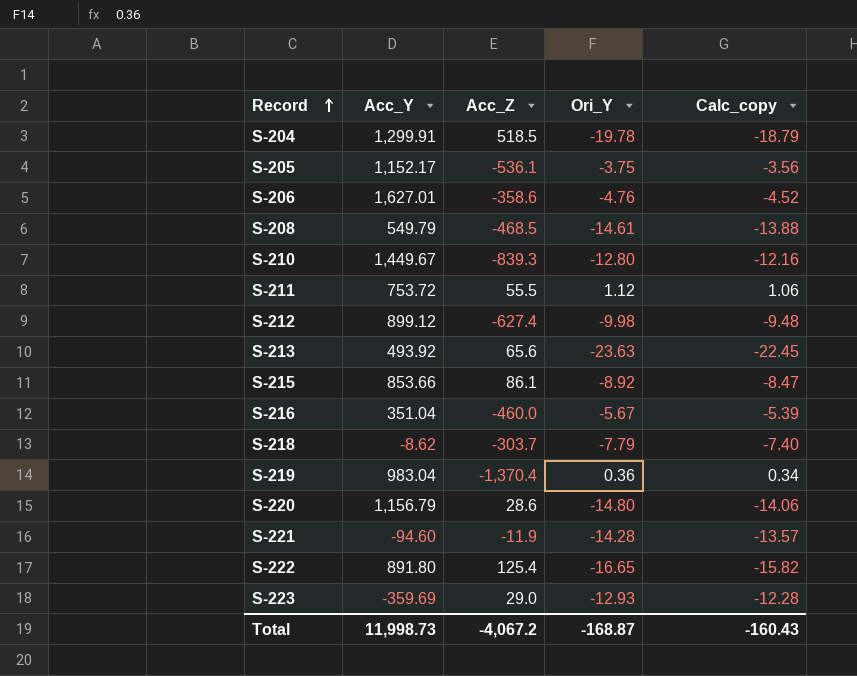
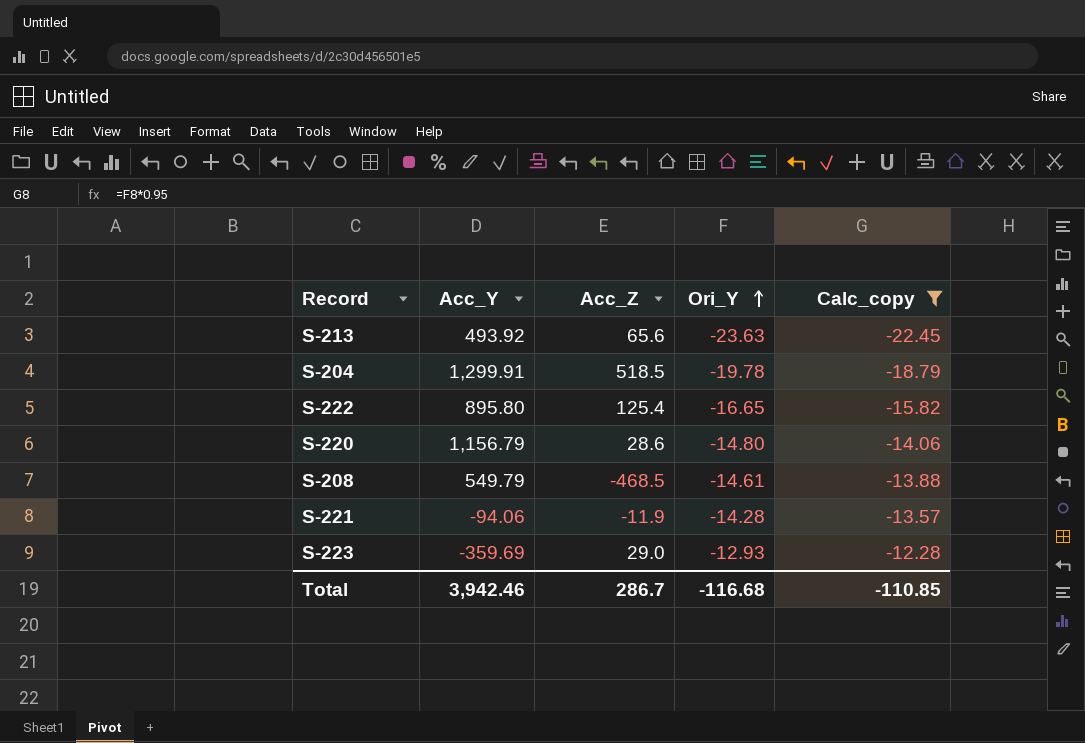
filter: none -> Calc_copy <= -12.28
row order: Record ascending -> Ori_Y ascending
S-222 | Acc_Y: 891.80 -> 895.80
S-221 | Acc_Y: -94.60 -> -94.06
Total | Acc_Y: 11,998.73 -> 3,942.46
Total | Acc_Z: -4,067.2 -> 286.7
Total | Ori_Y: -168.87 -> -116.68
Total | Calc_copy: -160.43 -> -110.85

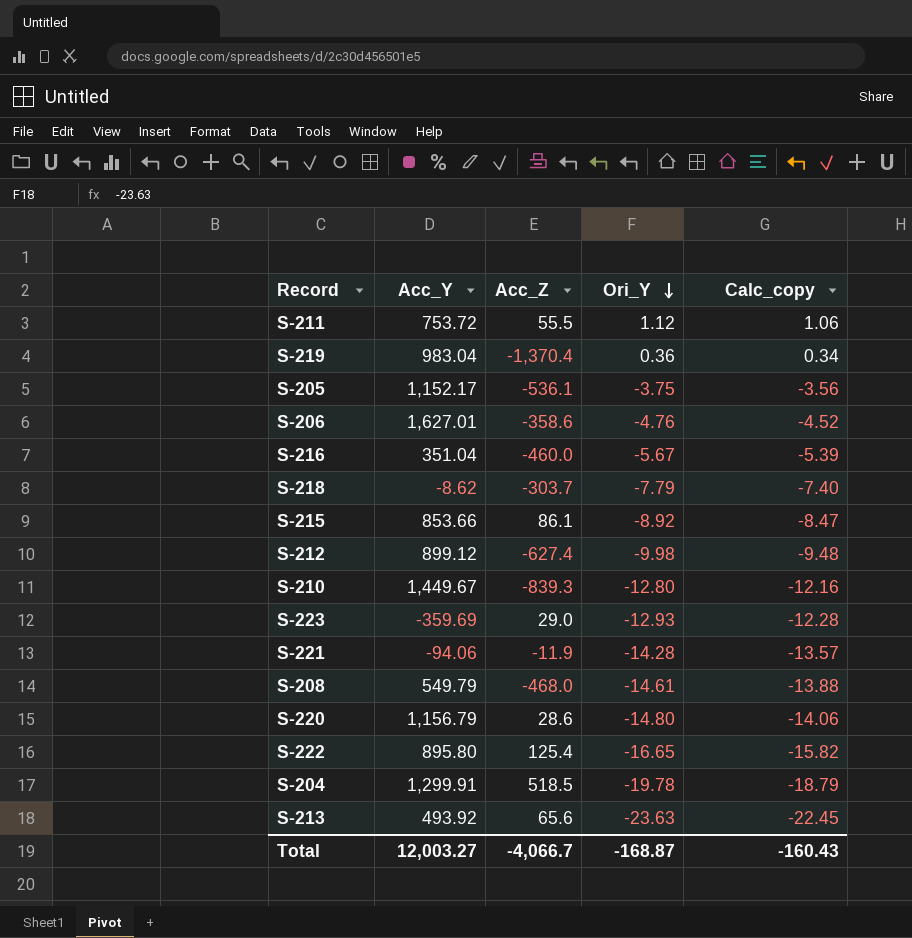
filter: Calc_copy <= -12.28 -> none
row order: Ori_Y ascending -> Ori_Y descending
S-208 | Acc_Z: -468.5 -> -468.0
Total | Acc_Y: 3,942.46 -> 12,003.27
Total | Acc_Z: 286.7 -> -4,066.7
Total | Ori_Y: -116.68 -> -168.87
Total | Calc_copy: -110.85 -> -160.43

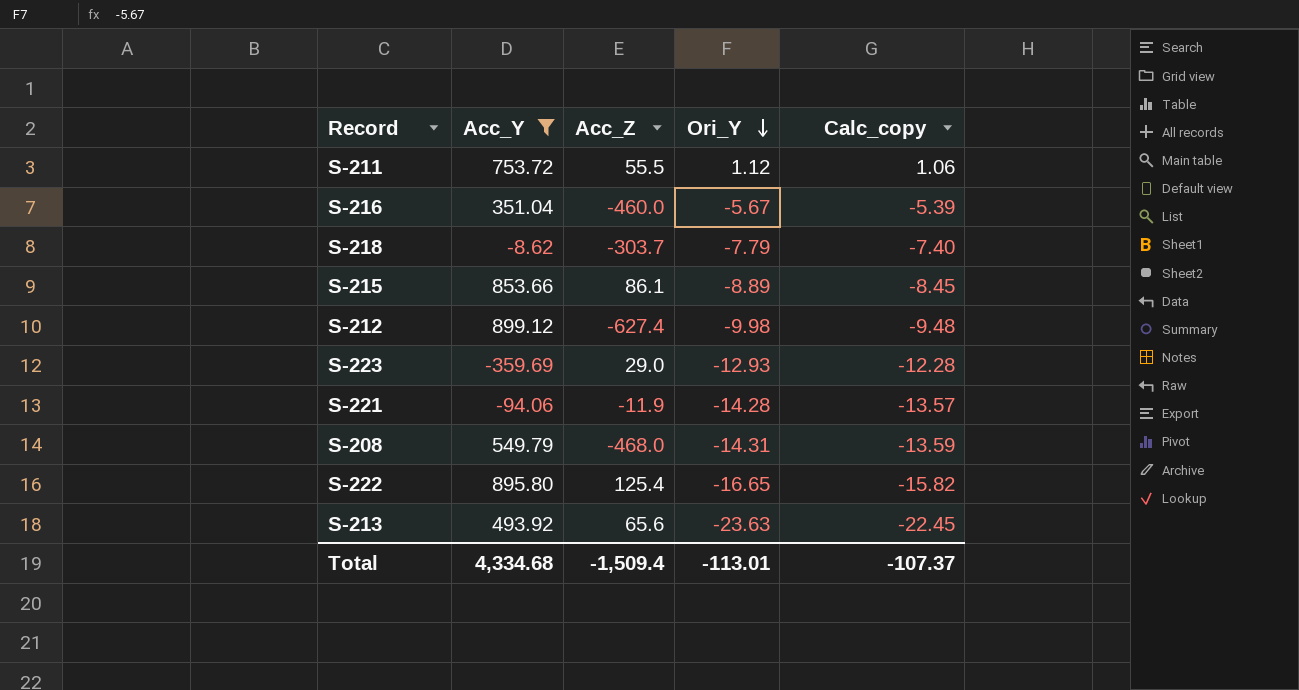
filter: none -> Acc_Y <= 899.12
S-215 | Ori_Y: -8.92 -> -8.89
S-215 | Calc_copy: -8.47 -> -8.45
S-208 | Ori_Y: -14.61 -> -14.31
S-208 | Calc_copy: -13.88 -> -13.59
Total | Acc_Y: 12,003.27 -> 4,334.68
Total | Acc_Z: -4,066.7 -> -1,509.4
Total | Ori_Y: -168.87 -> -113.01
Total | Calc_copy: -160.43 -> -107.37

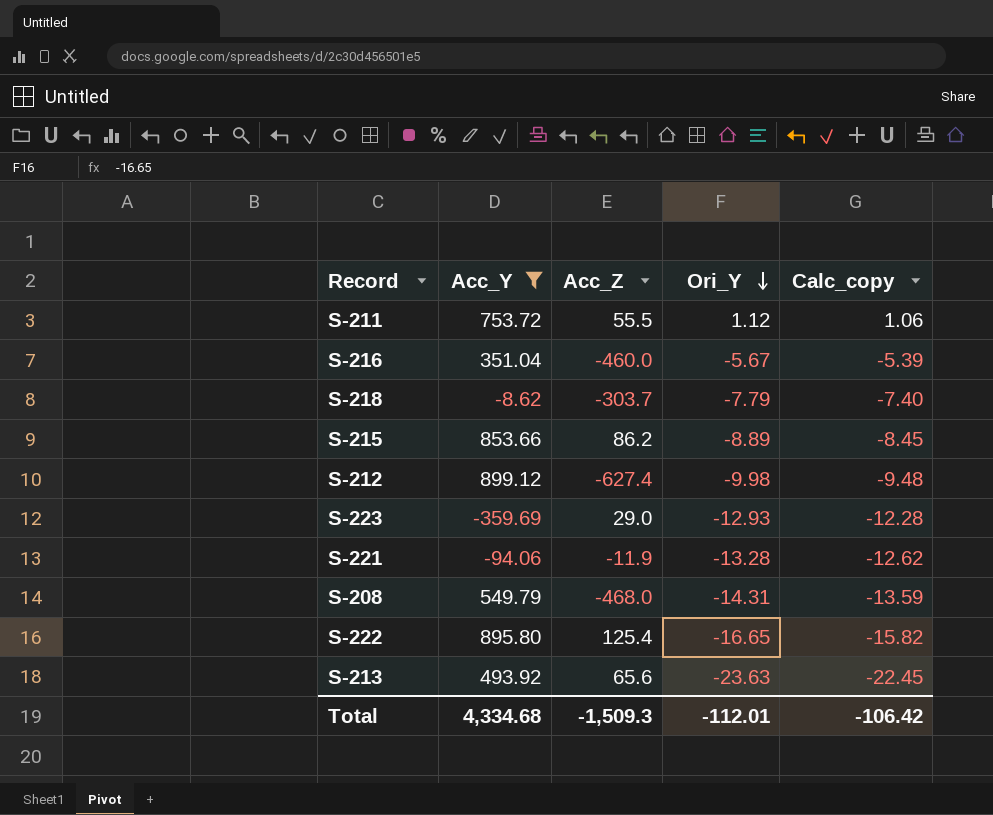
S-215 | Acc_Z: 86.1 -> 86.2
S-221 | Ori_Y: -14.28 -> -13.28
S-221 | Calc_copy: -13.57 -> -12.62
Total | Acc_Z: -1,509.4 -> -1,509.3
Total | Ori_Y: -113.01 -> -112.01
Total | Calc_copy: -107.37 -> -106.42

